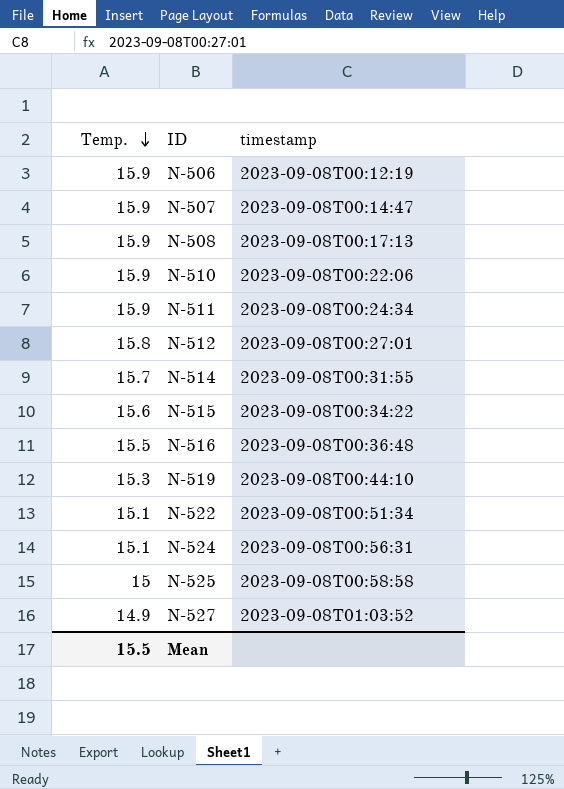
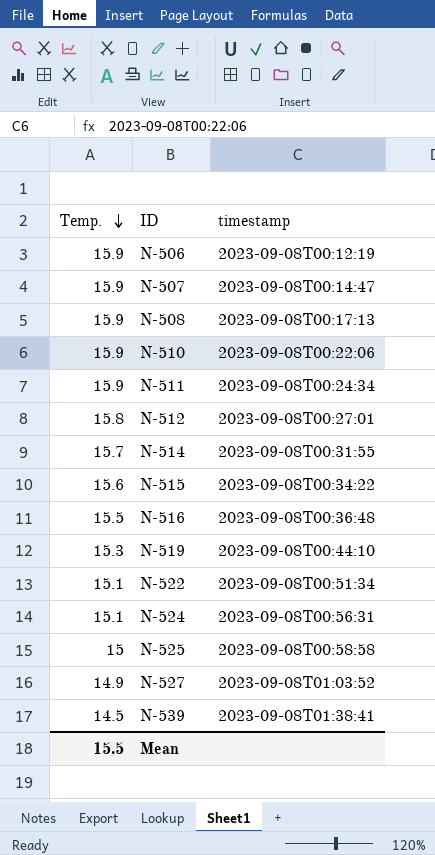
row N-539: none -> 14.5 | 2023-09-08T01:38:41

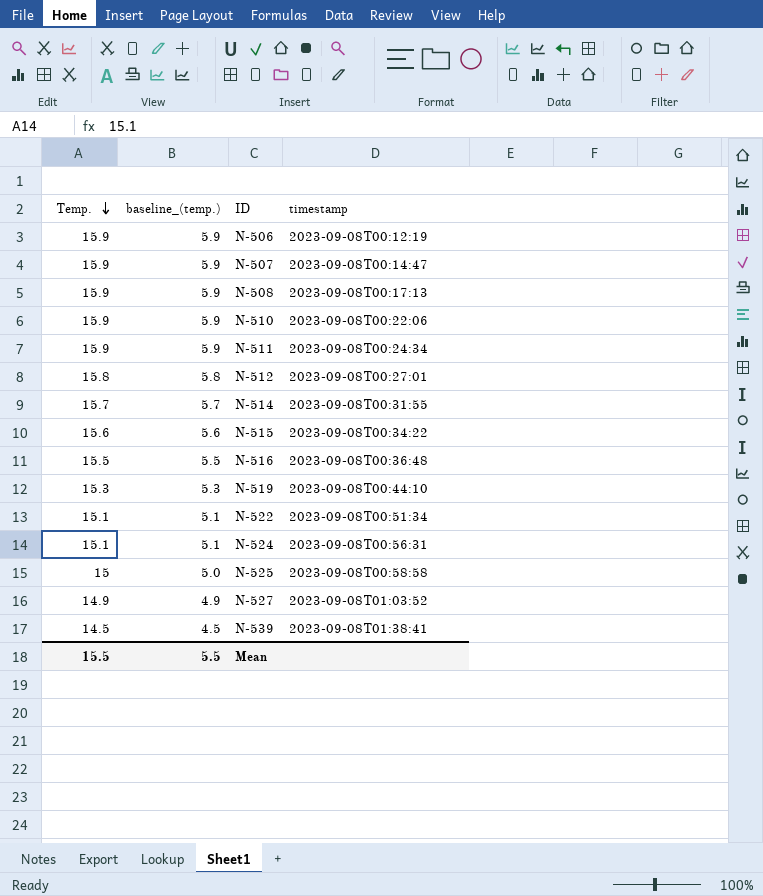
column baseline_(temp.) | formula: none -> [Temp.] - 10

